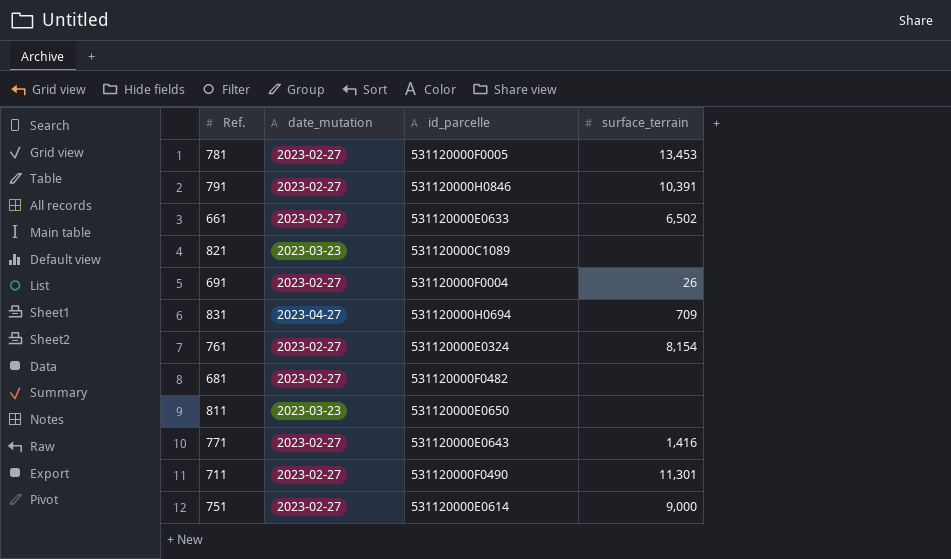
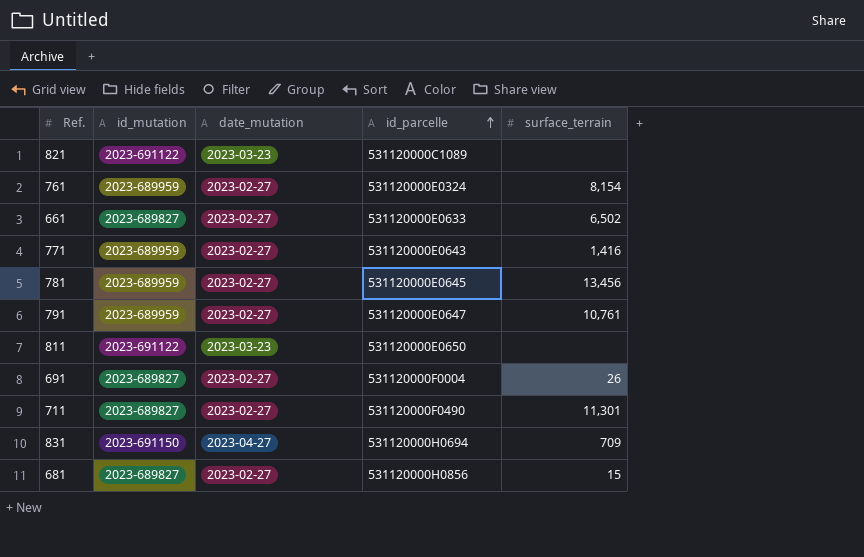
row order: none -> id_parcelle ascending
column id_mutation | position: none -> 2
row 751: 2023-02-27 | 531120000E0614 | 9,000 -> none
781 | id_parcelle: 531120000F0005 -> 531120000E0645
781 | surface_terrain: 13,453 -> 13,456
791 | id_parcelle: 531120000H0846 -> 531120000E0647
791 | surface_terrain: 10,391 -> 10,761
681 | id_parcelle: 531120000F0482 -> 531120000H0856
681 | surface_terrain: none -> 15

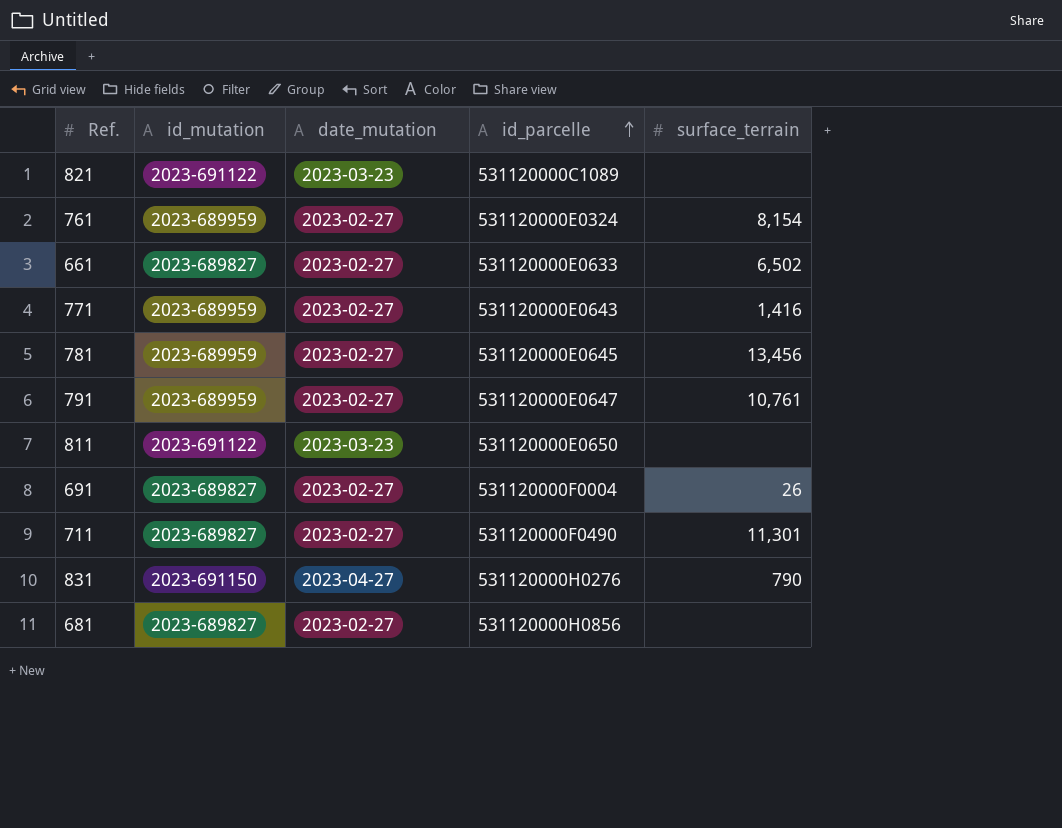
831 | id_parcelle: 531120000H0694 -> 531120000H0276
831 | surface_terrain: 709 -> 790
681 | surface_terrain: 15 -> none

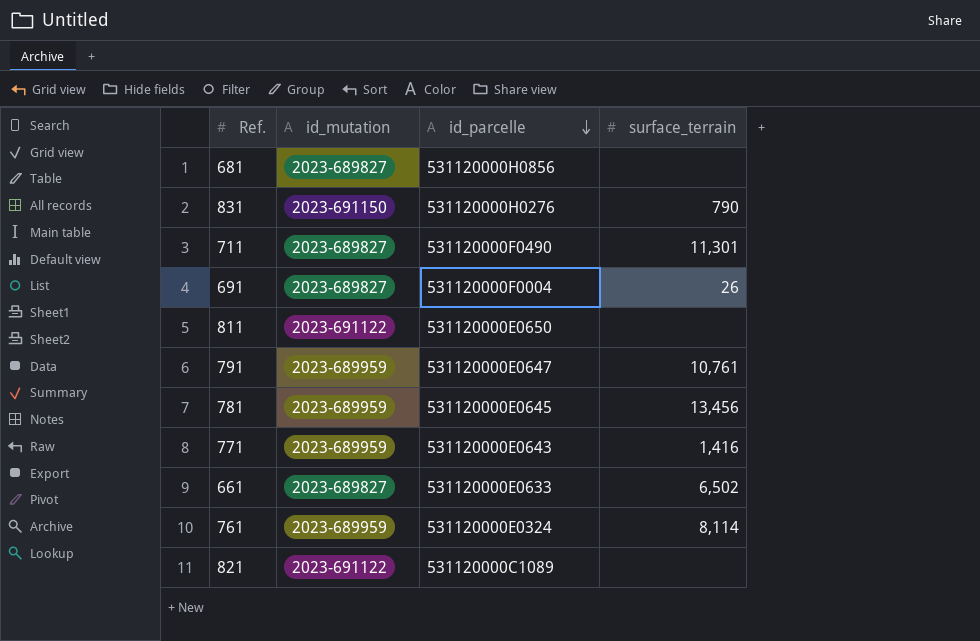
row order: id_parcelle ascending -> id_parcelle descending
column date_mutation | position: 3 -> none
761 | surface_terrain: 8,154 -> 8,114

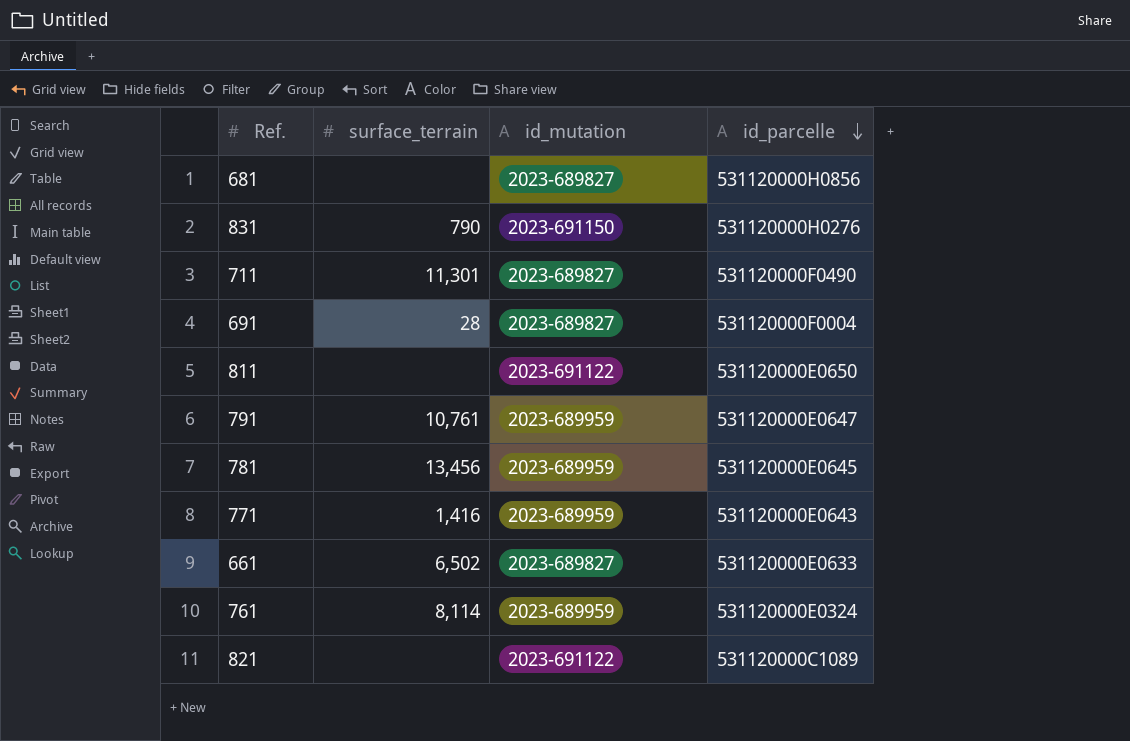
column surface_terrain | position: 4 -> 2
691 | surface_terrain: 26 -> 28

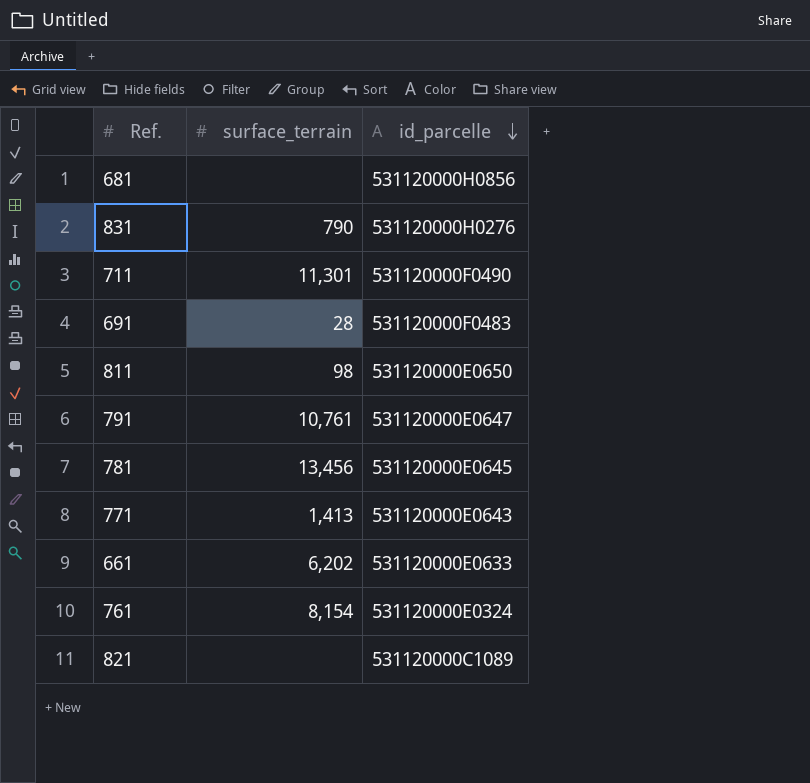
column id_mutation | position: 3 -> none
691 | id_parcelle: 531120000F0004 -> 531120000F0483
811 | surface_terrain: none -> 98
771 | surface_terrain: 1,416 -> 1,413
661 | surface_terrain: 6,502 -> 6,202
761 | surface_terrain: 8,114 -> 8,154

